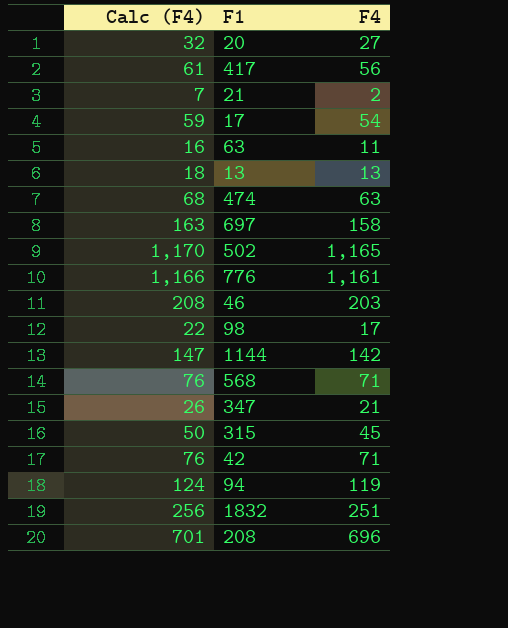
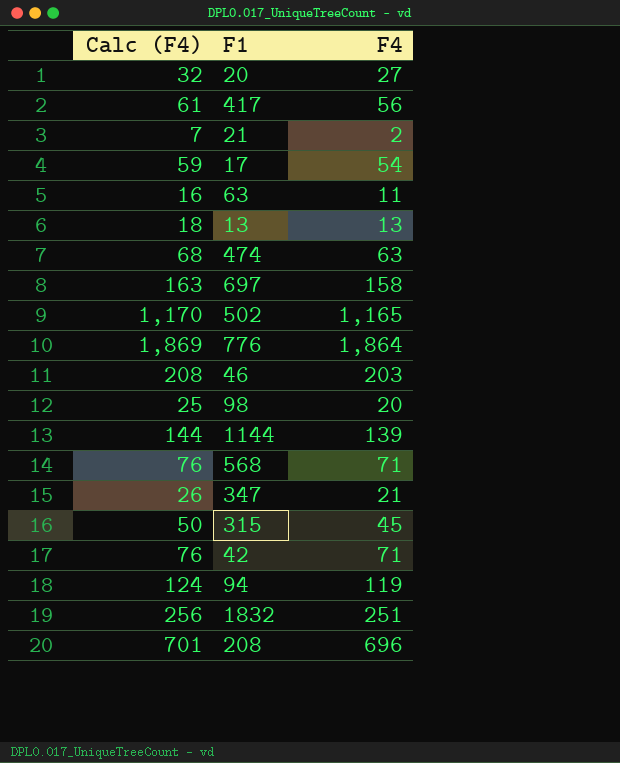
776 | Calc (F4): 1,166 -> 1,869
776 | F4: 1,161 -> 1,864
98 | Calc (F4): 22 -> 25
98 | F4: 17 -> 20
1144 | Calc (F4): 147 -> 144
1144 | F4: 142 -> 139

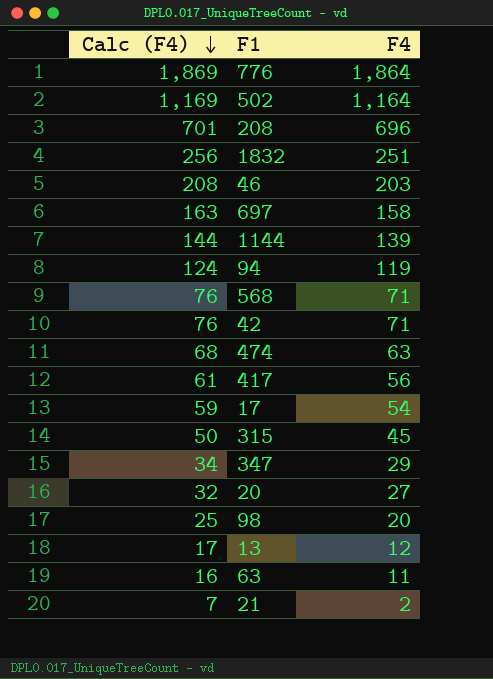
row order: none -> Calc (F4) descending
502 | Calc (F4): 1,170 -> 1,169
502 | F4: 1,165 -> 1,164
347 | Calc (F4): 26 -> 34
347 | F4: 21 -> 29
13 | Calc (F4): 18 -> 17
13 | F4: 13 -> 12

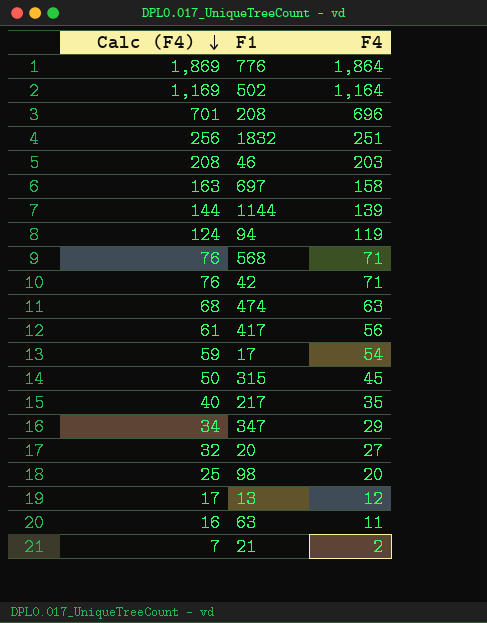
row 217: none -> 40 | 35

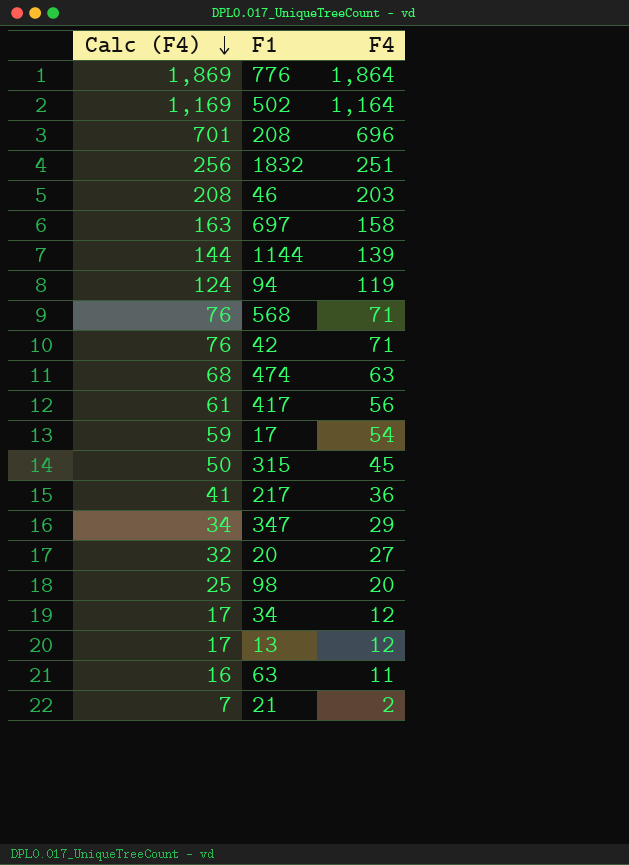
217 | Calc (F4): 40 -> 41
217 | F4: 35 -> 36
row 34: none -> 17 | 12

